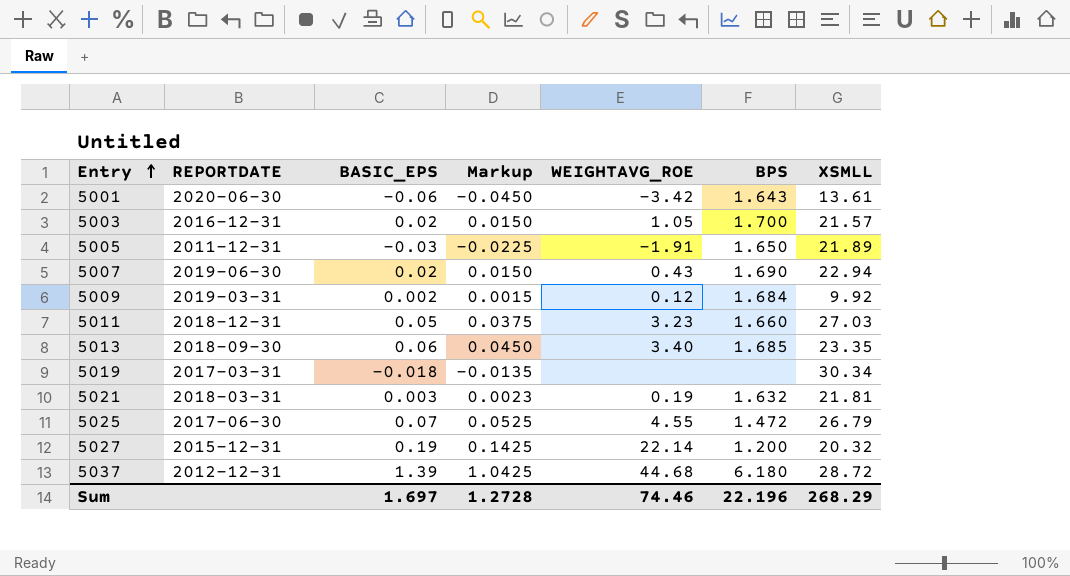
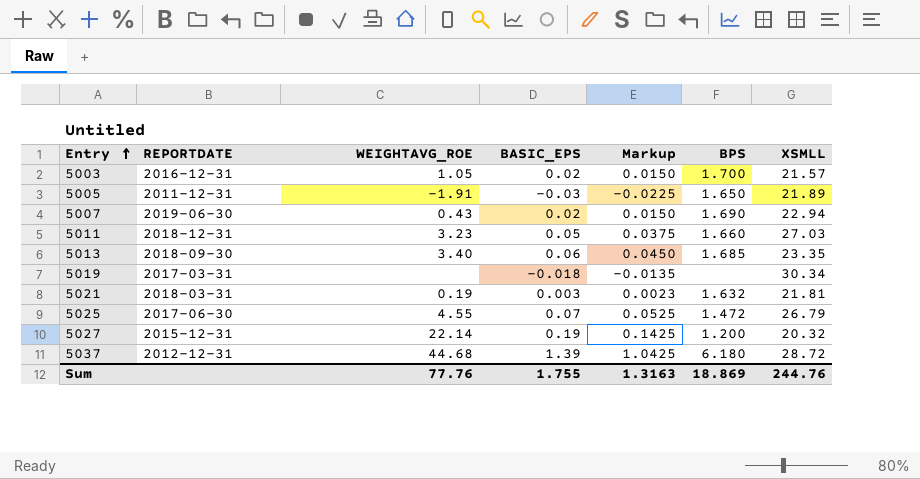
column WEIGHTAVG_ROE | position: 5 -> 3
row 5001: 2020-06-30 | -0.06 | -0.0450 | -3.42 | 1.643 | 13.61 -> none
row 5009: 2019-03-31 | 0.002 | 0.0015 | 0.12 | 1.684 | 9.92 -> none
Sum | WEIGHTAVG_ROE: 74.46 -> 77.76
Sum | BASIC_EPS: 1.697 -> 1.755
Sum | Markup: 1.2728 -> 1.3163
Sum | BPS: 22.196 -> 18.869
Sum | XSMLL: 268.29 -> 244.76

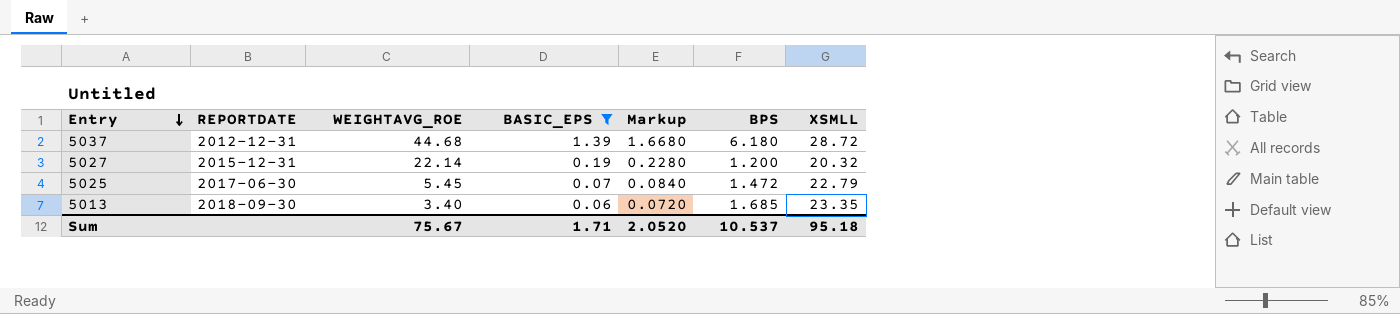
filter: none -> BASIC_EPS >= 0.06
row order: Entry ascending -> Entry descending
column Markup | formula: [BASIC_EPS] * 0.75 -> [BASIC_EPS] * 1.2
5025 | WEIGHTAVG_ROE: 4.55 -> 5.45
5025 | XSMLL: 26.79 -> 22.79
Sum | WEIGHTAVG_ROE: 77.76 -> 75.67
Sum | BASIC_EPS: 1.755 -> 1.71
Sum | Markup: 1.3163 -> 2.0520
Sum | BPS: 18.869 -> 10.537
Sum | XSMLL: 244.76 -> 95.18

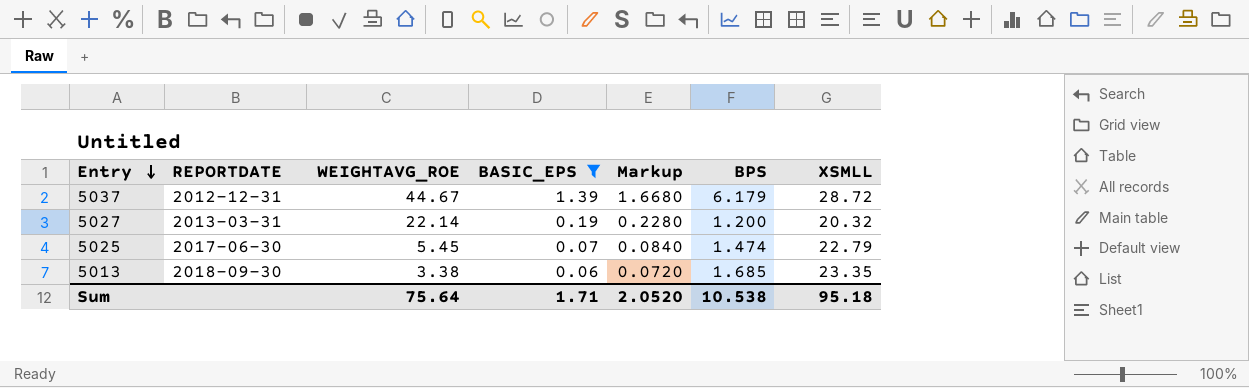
5037 | WEIGHTAVG_ROE: 44.68 -> 44.67
5037 | BPS: 6.180 -> 6.179
5027 | REPORTDATE: 2015-12-31 -> 2013-03-31
5025 | BPS: 1.472 -> 1.474
5013 | WEIGHTAVG_ROE: 3.40 -> 3.38
Sum | WEIGHTAVG_ROE: 75.67 -> 75.64
Sum | BPS: 10.537 -> 10.538

